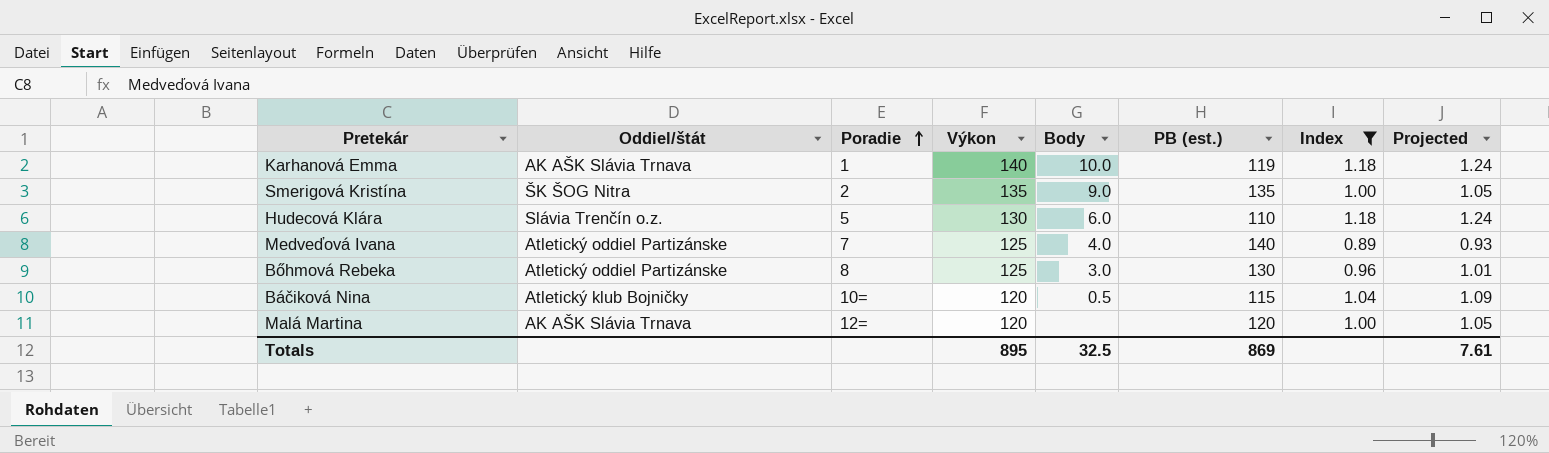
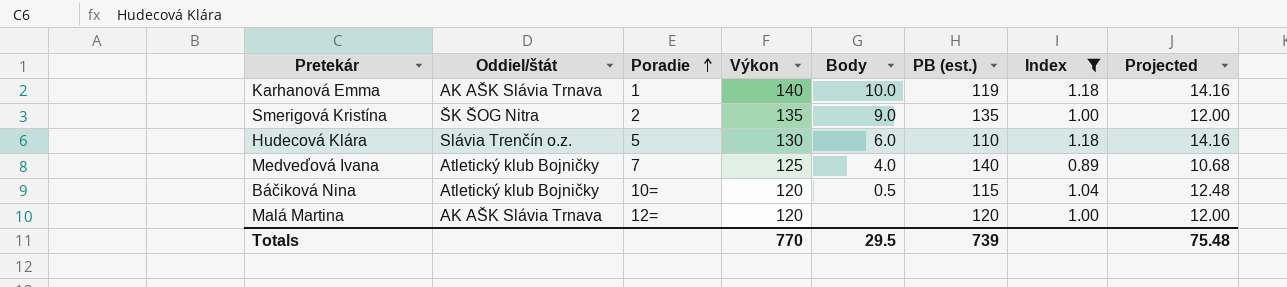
column Projected | formula: [Index] * 1.05 -> [Index] * 12
row Bőhmová Rebeka: Atletický oddiel Partizánske | 8 | 125 | 3.0 | 130 | 0.96 | 1.01 -> none
Medveďová Ivana | Oddiel/štát: Atletický oddiel Partizánske -> Atletický klub Bojničky
Totals | Výkon: 895 -> 770
Totals | Body: 32.5 -> 29.5
Totals | PB (est.): 869 -> 739
Totals | Projected: 7.61 -> 75.48

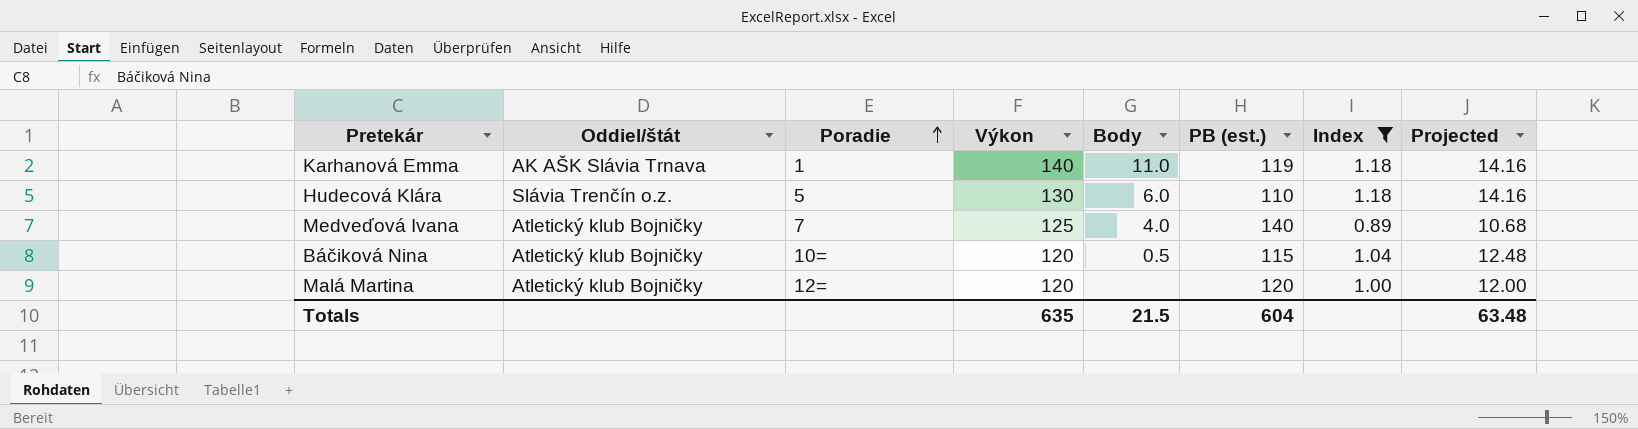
row Smerigová Kristína: ŠK ŠOG Nitra | 2 | 135 | 9.0 | 135 | 1.00 | 12.00 -> none
Karhanová Emma | Body: 10.0 -> 11.0
Malá Martina | Oddiel/štát: AK AŠK Slávia Trnava -> Atletický klub Bojničky
Totals | Výkon: 770 -> 635
Totals | Body: 29.5 -> 21.5
Totals | PB (est.): 739 -> 604
Totals | Projected: 75.48 -> 63.48

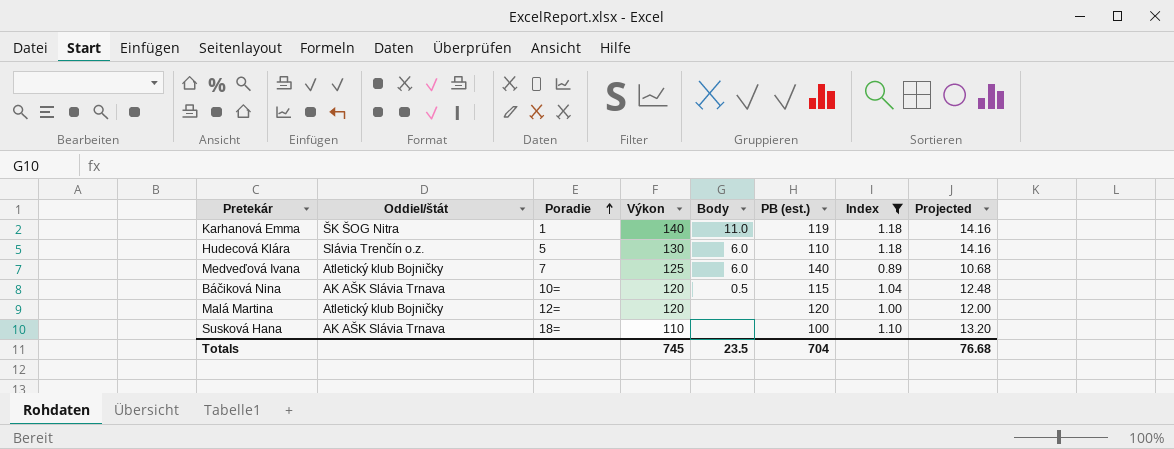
Karhanová Emma | Oddiel/štát: AK AŠK Slávia Trnava -> ŠK ŠOG Nitra
Medveďová Ivana | Body: 4.0 -> 6.0
Báčiková Nina | Oddiel/štát: Atletický klub Bojničky -> AK AŠK Slávia Trnava
row Susková Hana: none -> AK AŠK Slávia Trnava | 18= | 110 | none | 100 | 1.10 | 13.20
Totals | Výkon: 635 -> 745
Totals | Body: 21.5 -> 23.5
Totals | PB (est.): 604 -> 704
Totals | Projected: 63.48 -> 76.68

